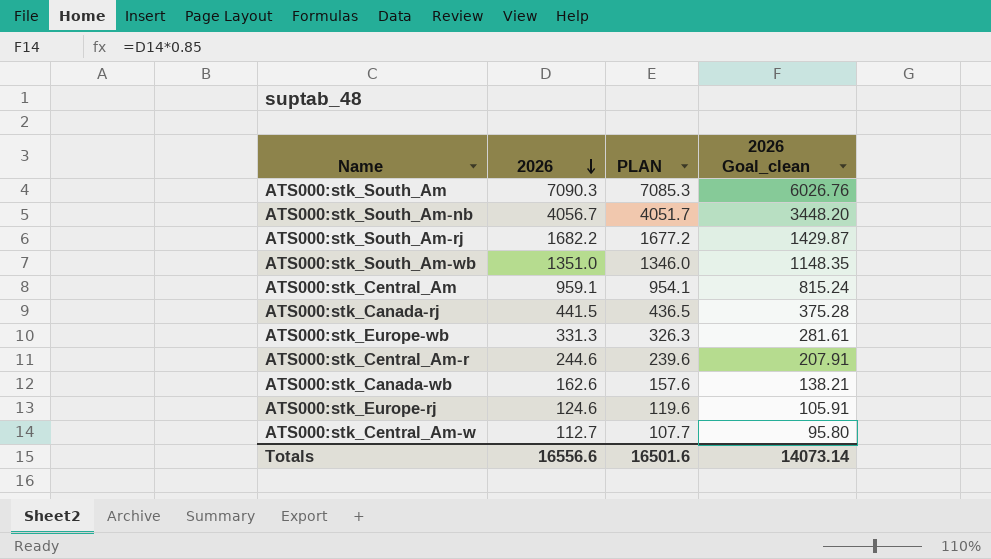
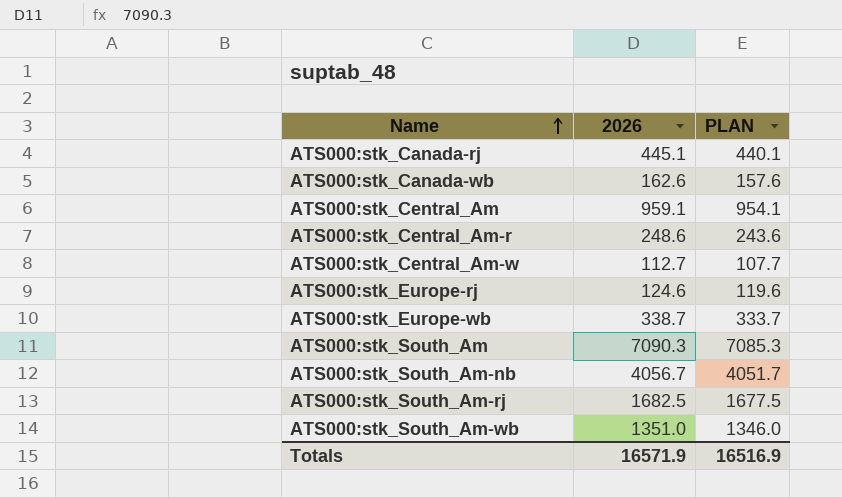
row order: 2026 descending -> Name ascending
column 2026 Goal_clean | formula: [2026] * 0.85 -> none
ATS000:stk_Canada-rj | 2026: 441.5 -> 445.1
ATS000:stk_Canada-rj | PLAN: 436.5 -> 440.1
ATS000:stk_Central_Am-r | 2026: 244.6 -> 248.6
ATS000:stk_Central_Am-r | PLAN: 239.6 -> 243.6
ATS000:stk_Europe-wb | 2026: 331.3 -> 338.7
ATS000:stk_Europe-wb | PLAN: 326.3 -> 333.7
ATS000:stk_South_Am-rj | 2026: 1682.2 -> 1682.5
ATS000:stk_South_Am-rj | PLAN: 1677.2 -> 1677.5
Totals | 2026: 16556.6 -> 16571.9
Totals | PLAN: 16501.6 -> 16516.9

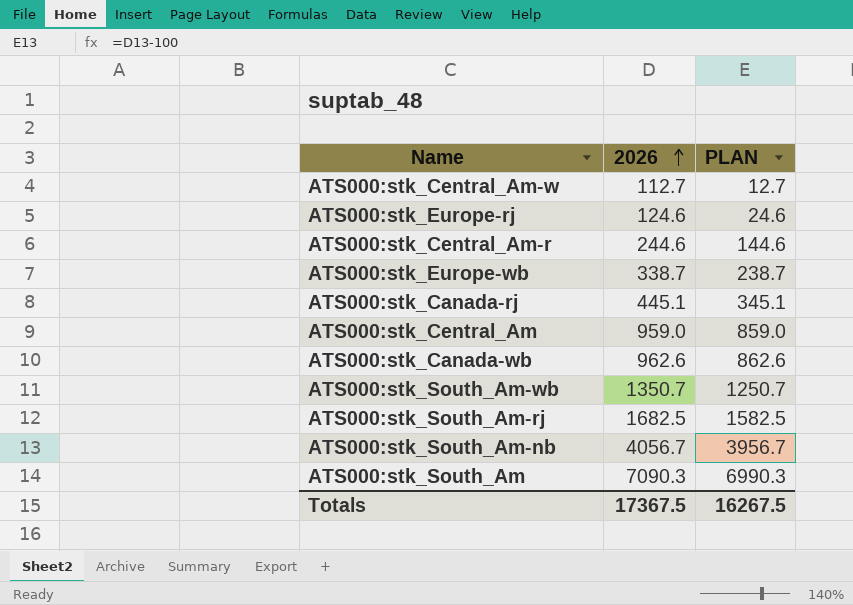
row order: Name ascending -> 2026 ascending
column PLAN | formula: [2026] - 5 -> [2026] - 100
ATS000:stk_Central_Am-r | 2026: 248.6 -> 244.6
ATS000:stk_Central_Am | 2026: 959.1 -> 959.0
ATS000:stk_Canada-wb | 2026: 162.6 -> 962.6
ATS000:stk_South_Am-wb | 2026: 1351.0 -> 1350.7
Totals | 2026: 16571.9 -> 17367.5
Totals | PLAN: 16516.9 -> 16267.5

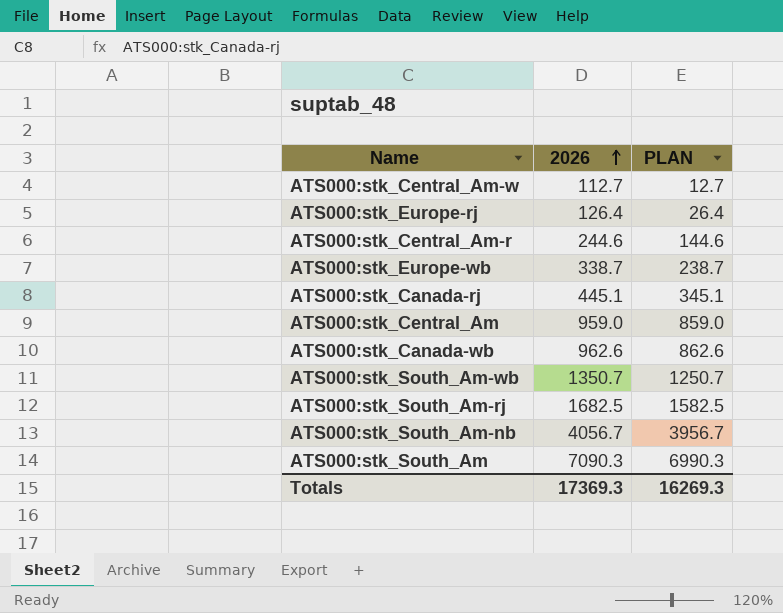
ATS000:stk_Europe-rj | 2026: 124.6 -> 126.4
ATS000:stk_Europe-rj | PLAN: 24.6 -> 26.4
Totals | 2026: 17367.5 -> 17369.3
Totals | PLAN: 16267.5 -> 16269.3

